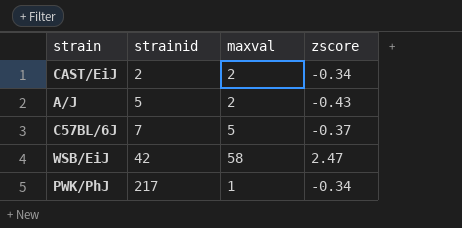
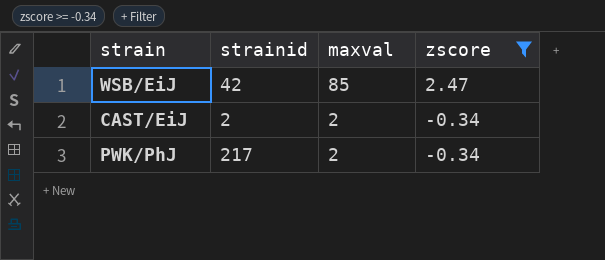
filter: none -> zscore >= -0.34
row order: strainid ascending -> maxval descending
WSB/EiJ | maxval: 58 -> 85
PWK/PhJ | maxval: 1 -> 2

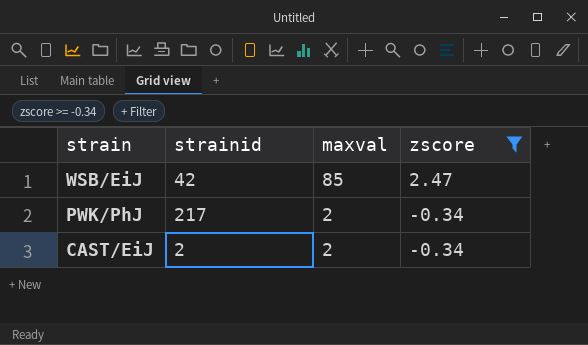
row order: maxval descending -> strain descending

